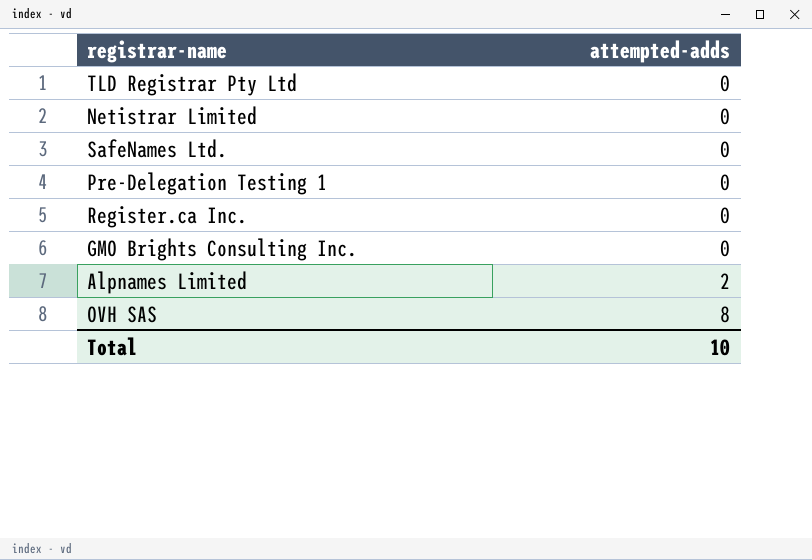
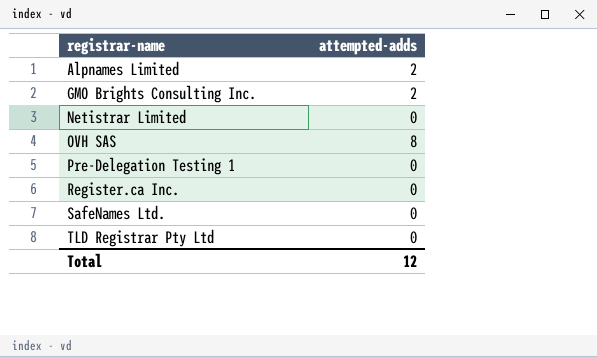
row order: attempted-adds ascending -> registrar-name ascending
GMO Brights Consulting Inc. | attempted-adds: 0 -> 2
Total | attempted-adds: 10 -> 12

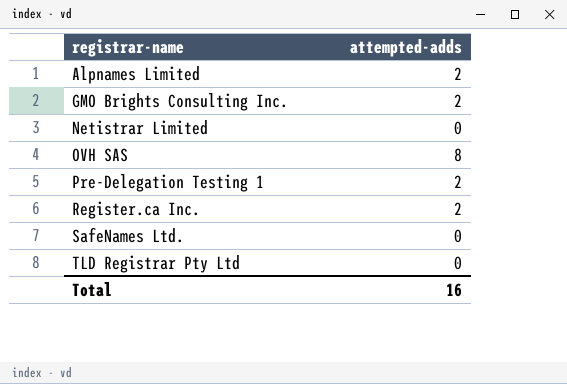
Pre-Delegation Testing 1 | attempted-adds: 0 -> 2
Register.ca Inc. | attempted-adds: 0 -> 2
Total | attempted-adds: 12 -> 16

